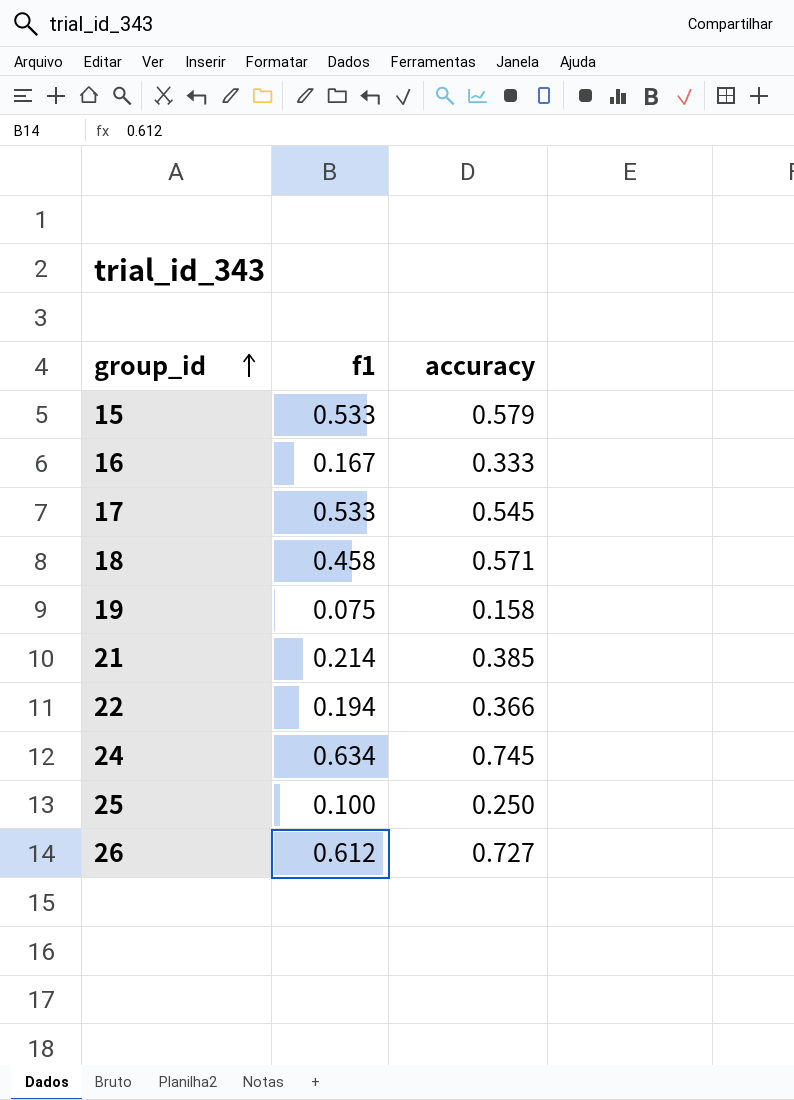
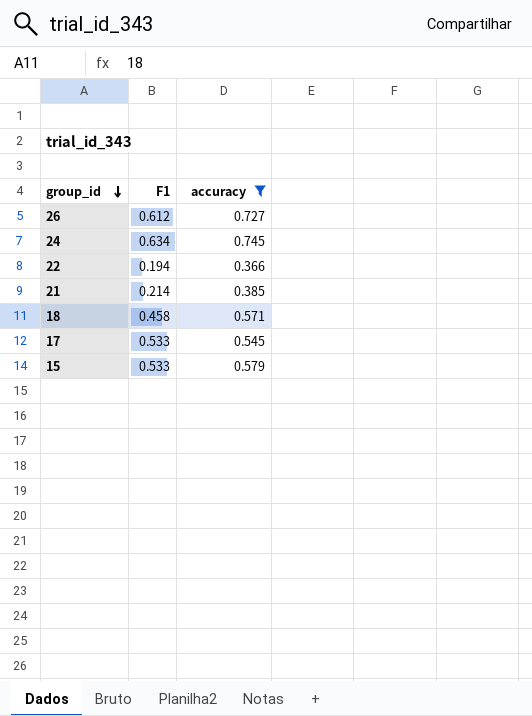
filter: none -> accuracy >= 0.366
row order: group_id ascending -> group_id descending
column name: f1 -> F1

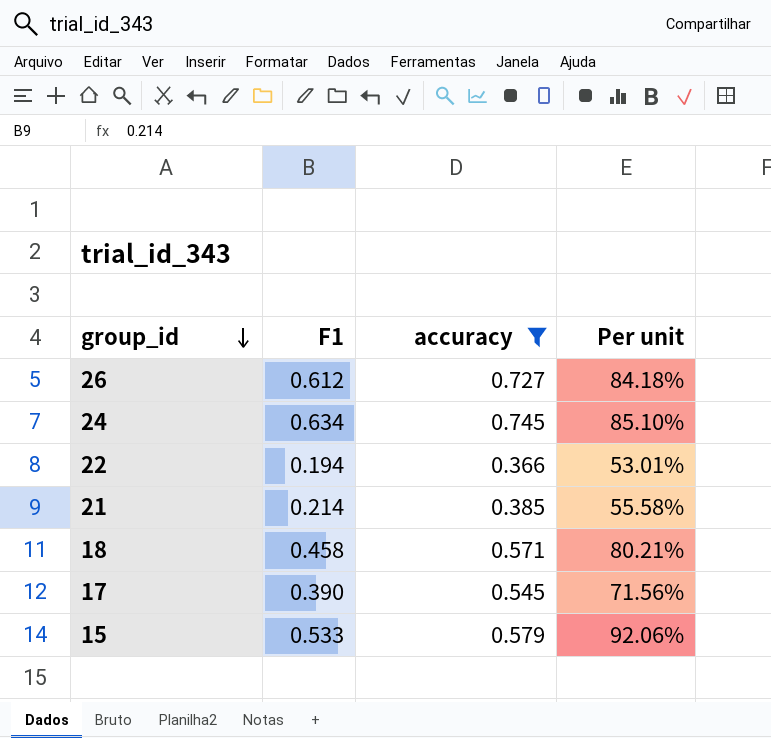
column Per unit | formula: none -> [F1] / [accuracy]
17 | F1: 0.533 -> 0.390

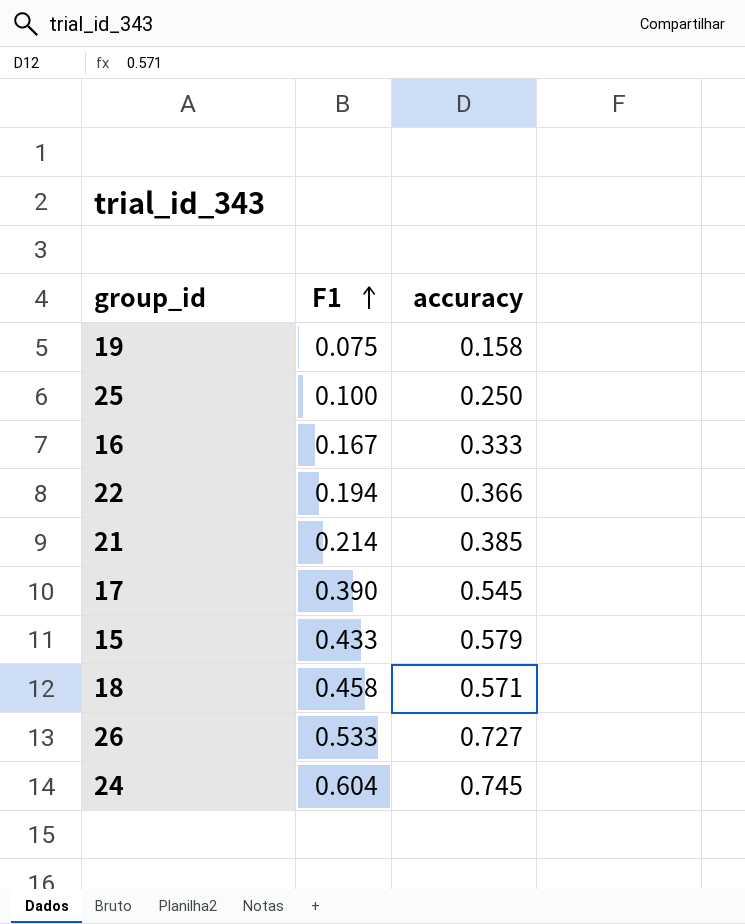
filter: accuracy >= 0.366 -> none
row order: group_id descending -> F1 ascending
column Per unit | formula: [F1] / [accuracy] -> none
15 | F1: 0.533 -> 0.433
26 | F1: 0.612 -> 0.533
24 | F1: 0.634 -> 0.604

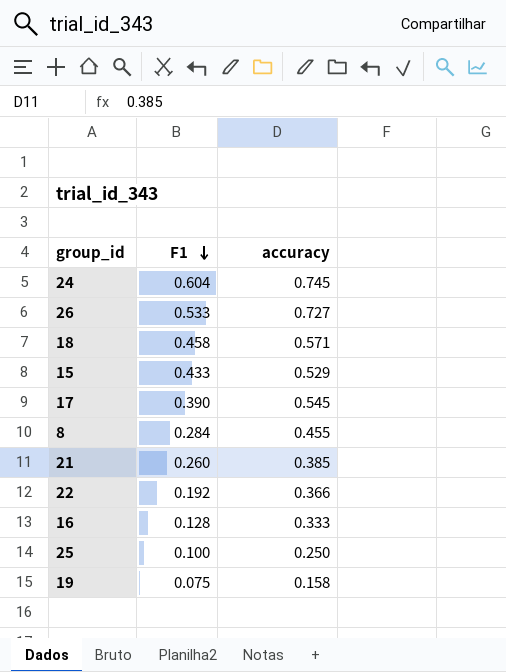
row order: F1 ascending -> F1 descending
15 | accuracy: 0.579 -> 0.529
row 8: none -> 0.284 | 0.455
21 | F1: 0.214 -> 0.260
22 | F1: 0.194 -> 0.192
16 | F1: 0.167 -> 0.128

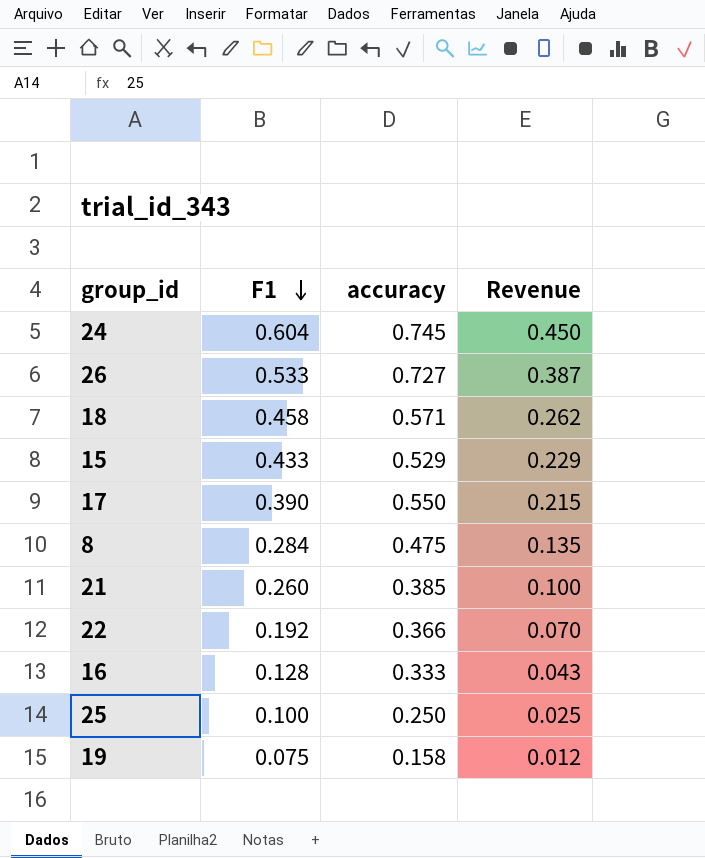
column Revenue | formula: none -> [F1] * [accuracy]
17 | accuracy: 0.545 -> 0.550
8 | accuracy: 0.455 -> 0.475

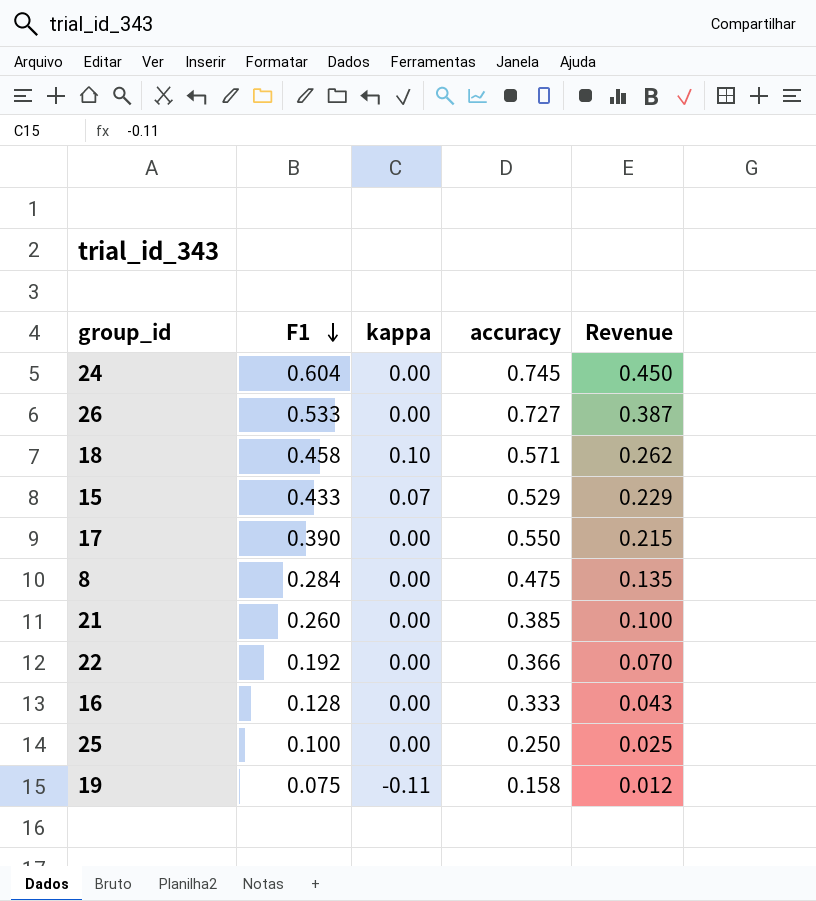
column kappa | position: none -> 3

